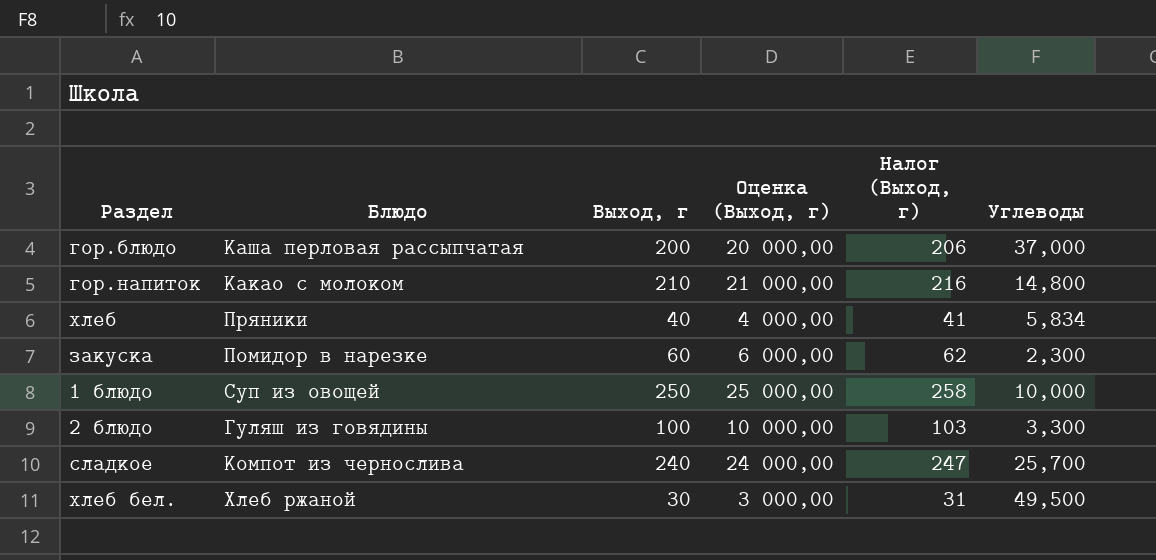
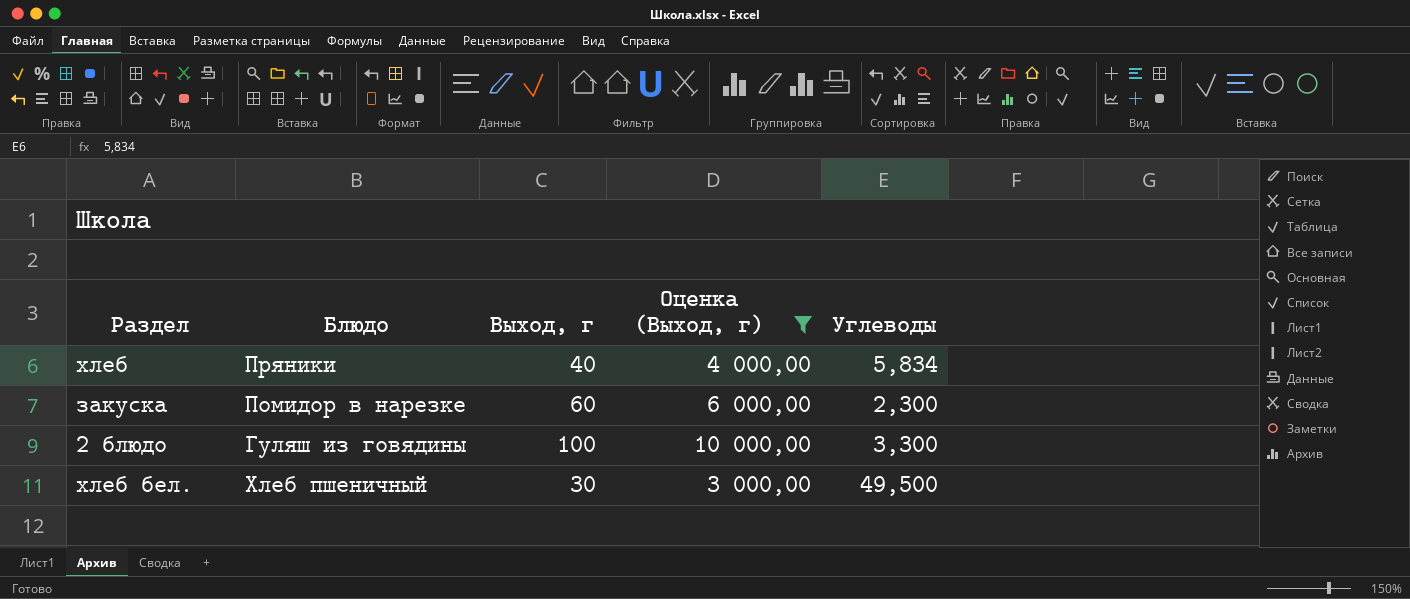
filter: none -> Оценка (Выход, г) <= 10 000,00
column Налог (Выход, г) | formula: [Выход, г] * 1,03 -> none
хлеб бел. | Блюдо: Хлеб ржаной -> Хлеб пшеничный

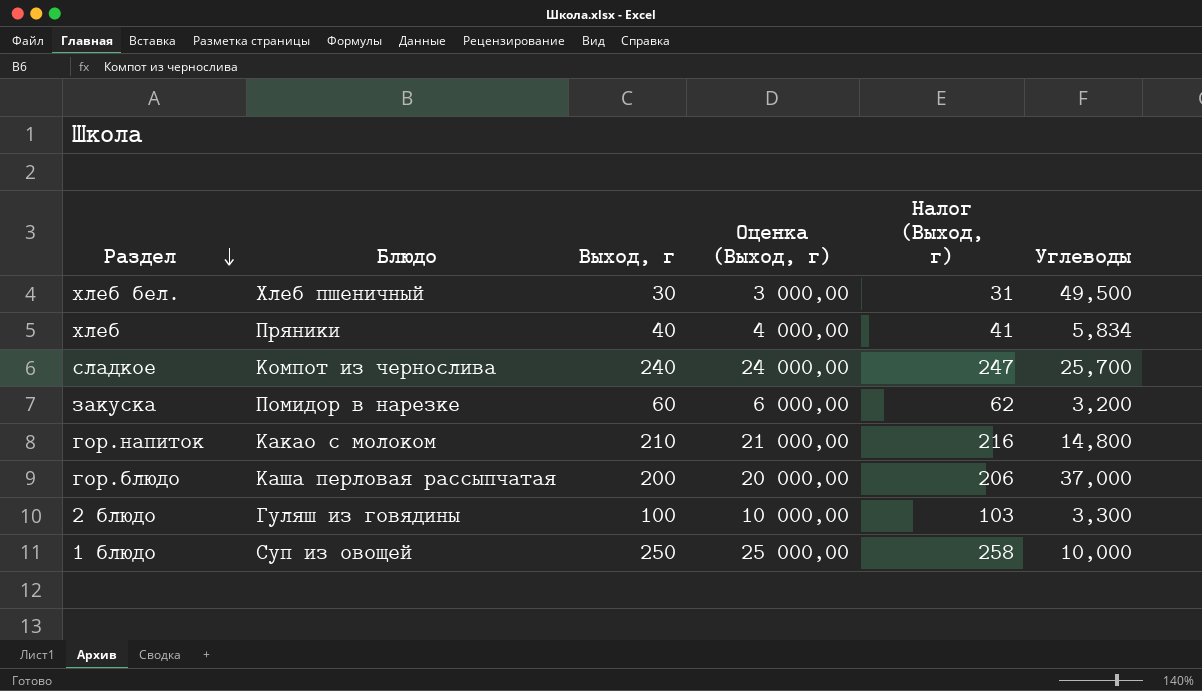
filter: Оценка (Выход, г) <= 10 000,00 -> none
row order: none -> Раздел descending
column Налог (Выход, г) | formula: none -> [Выход, г] * 1,03
закуска | Углеводы: 2,300 -> 3,200

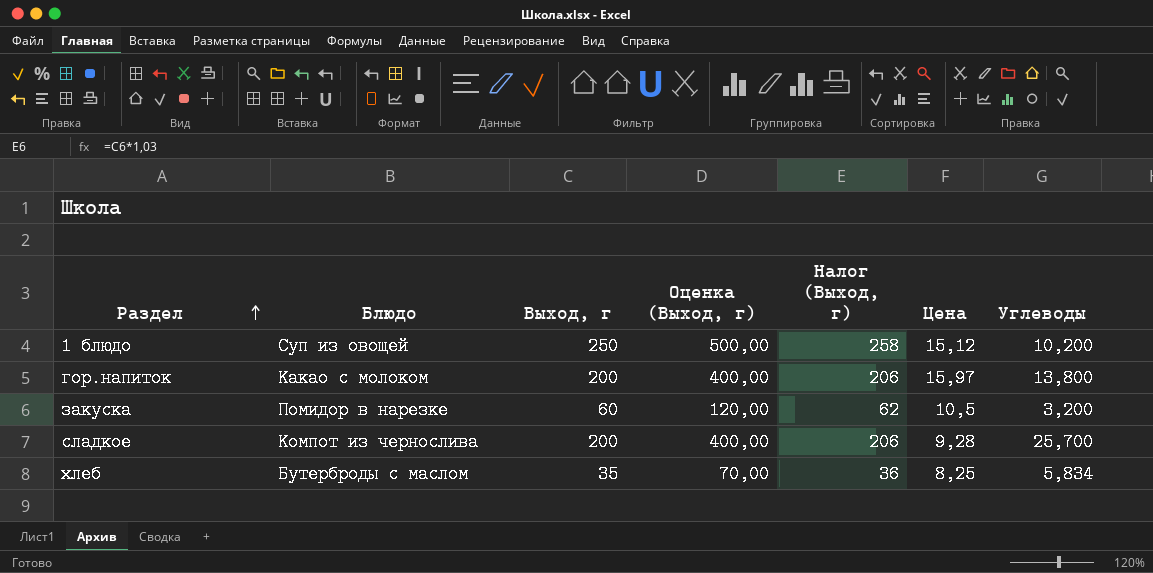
row order: Раздел descending -> Раздел ascending
column Оценка (Выход, г) | formula: [Выход, г] * 100 -> [Выход, г] * 2
column Цена | position: none -> 6
row хлеб бел.: Хлеб пшеничный | 30 | 3 000,00 | 31 | 49,500 -> none
row гор.блюдо: Каша перловая рассыпчатая | 200 | 20 000,00 | 206 | 37,000 -> none
row 2 блюдо: Гуляш из говядины | 100 | 10 000,00 | 103 | 3,300 -> none
1 блюдо | Углеводы: 10,000 -> 10,200
гор.напиток | Выход, г: 210 -> 200
гор.напиток | Налог (Выход, г): 216 -> 206
гор.напиток | Углеводы: 14,800 -> 13,800
сладкое | Выход, г: 240 -> 200
сладкое | Налог (Выход, г): 247 -> 206
хлеб | Блюдо: Пряники -> Бутерброды с маслом
хлеб | Выход, г: 40 -> 35
хлеб | Налог (Выход, г): 41 -> 36

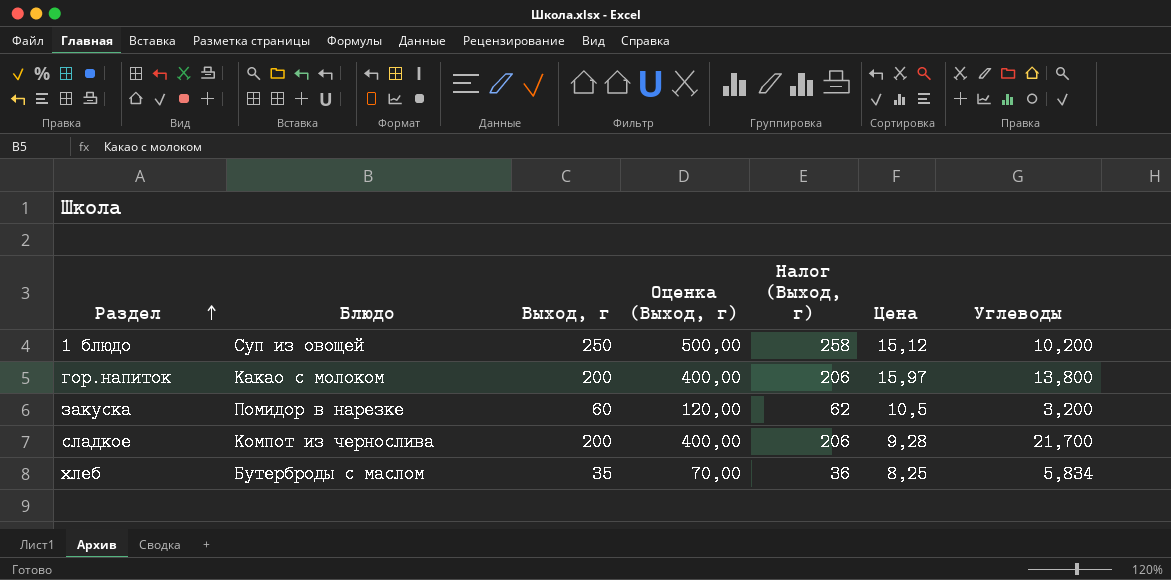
сладкое | Углеводы: 25,700 -> 21,700

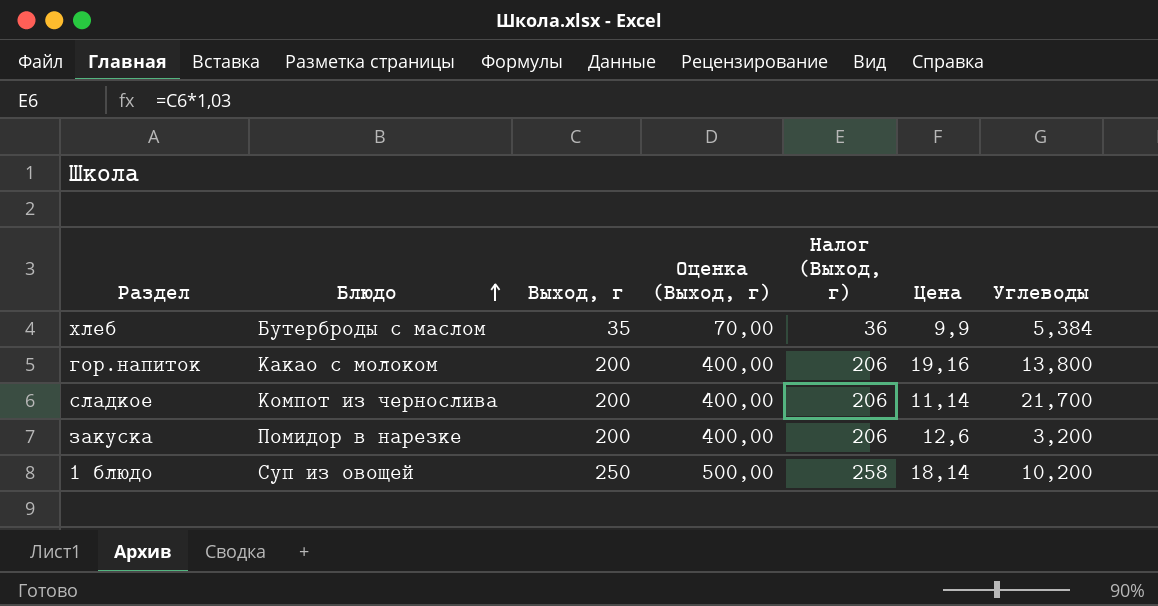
row order: Раздел ascending -> Блюдо ascending
хлеб | Цена: 8,25 -> 9,9
хлеб | Углеводы: 5,834 -> 5,384
гор.напиток | Цена: 15,97 -> 19,16
сладкое | Цена: 9,28 -> 11,14
закуска | Выход, г: 60 -> 200
закуска | Оценка (Выход, г): 120,00 -> 400,00
закуска | Налог (Выход, г): 62 -> 206
закуска | Цена: 10,5 -> 12,6
1 блюдо | Цена: 15,12 -> 18,14

